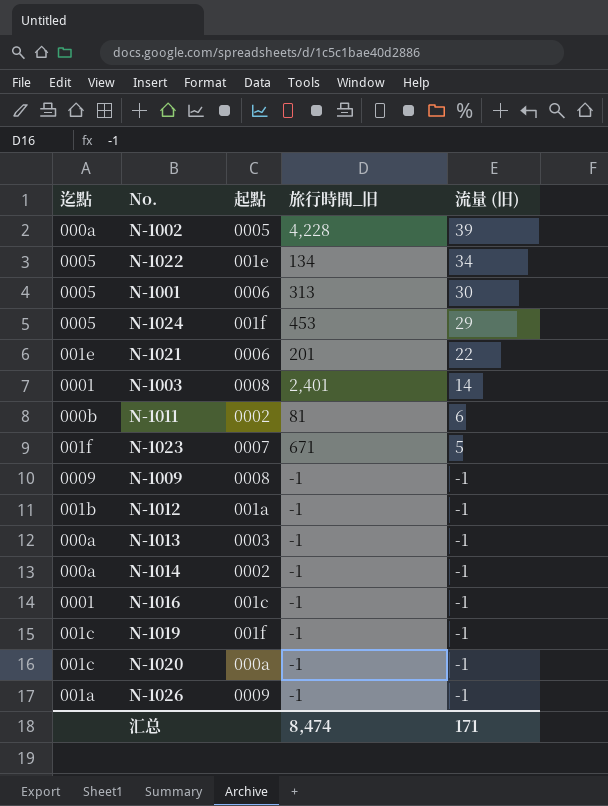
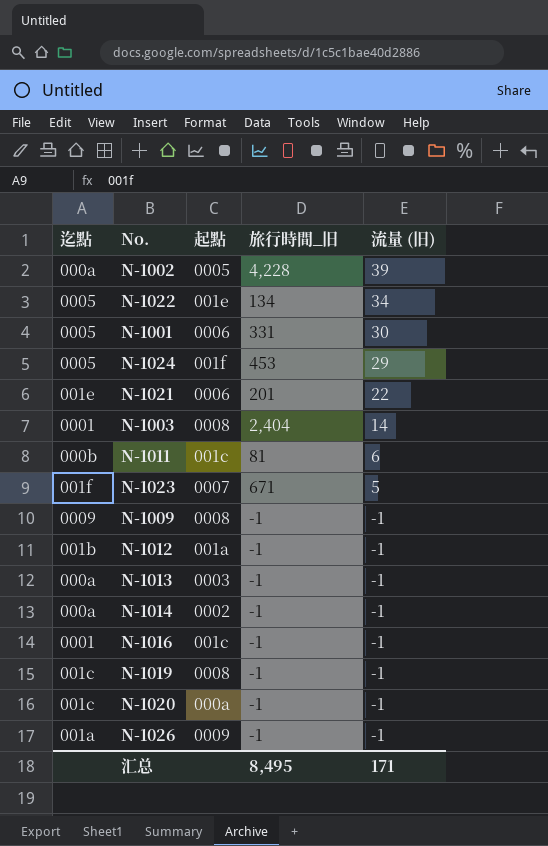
N-1001 | 旅行時間_旧: 313 -> 331
N-1003 | 旅行時間_旧: 2,401 -> 2,404
N-1011 | 起點: 0002 -> 001c
N-1019 | 起點: 001f -> 0008
汇总 | 旅行時間_旧: 8,474 -> 8,495

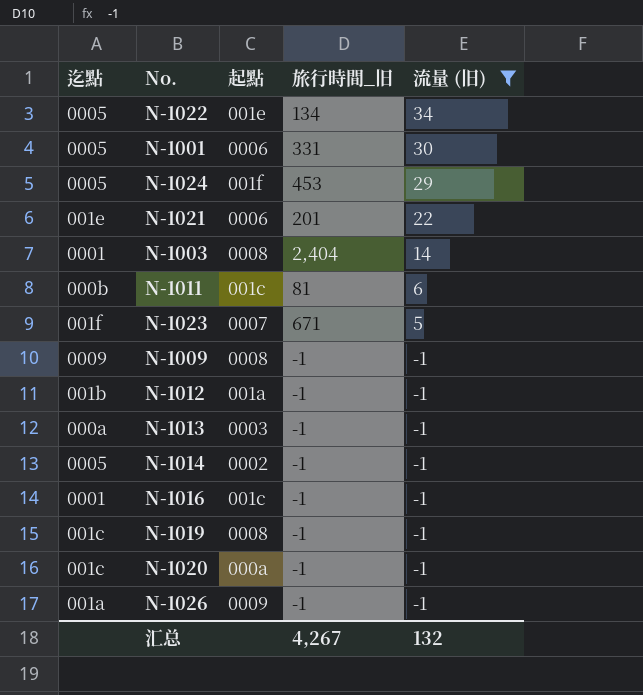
filter: none -> 流量 (旧) != 39
N-1014 | 迄點: 000a -> 0005
汇总 | 旅行時間_旧: 8,495 -> 4,267
汇总 | 流量 (旧): 171 -> 132

